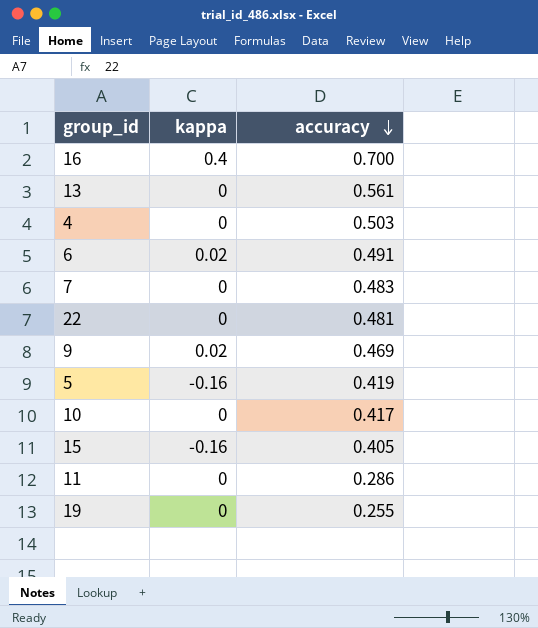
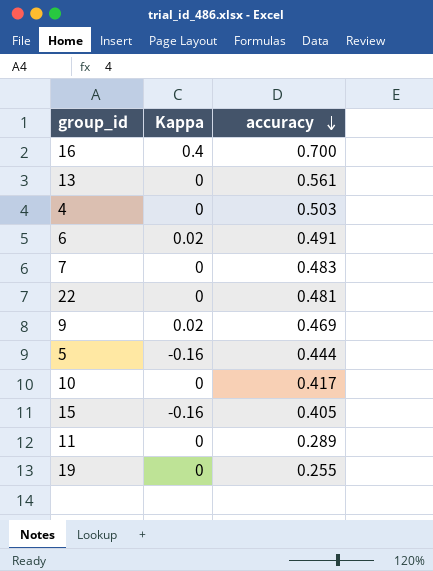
column name: kappa -> Kappa
5 | accuracy: 0.419 -> 0.444
11 | accuracy: 0.286 -> 0.289

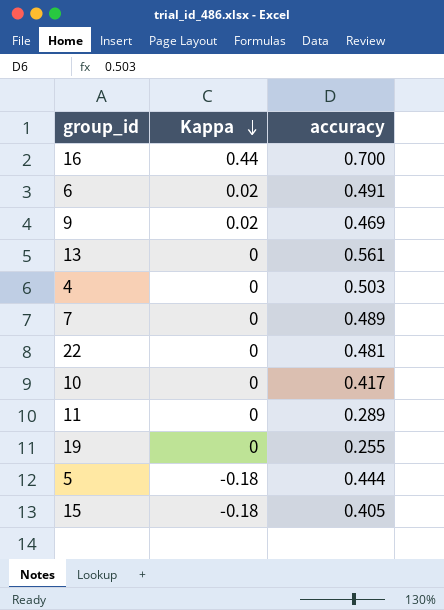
row order: accuracy descending -> Kappa descending
16 | Kappa: 0.4 -> 0.44
7 | accuracy: 0.483 -> 0.489
5 | Kappa: -0.16 -> -0.18
15 | Kappa: -0.16 -> -0.18

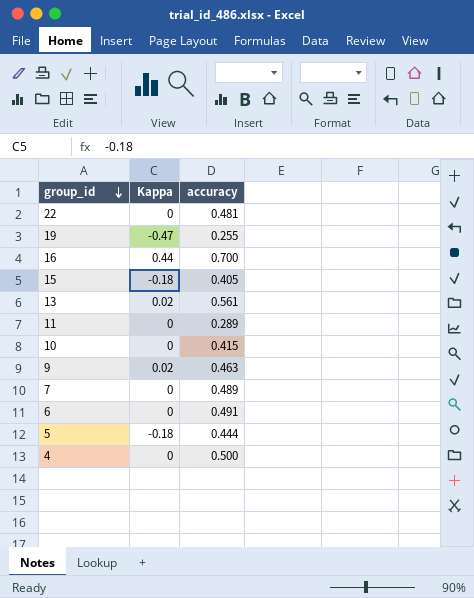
row order: Kappa descending -> group_id descending
19 | Kappa: 0 -> -0.47
13 | Kappa: 0 -> 0.02
10 | accuracy: 0.417 -> 0.415
9 | accuracy: 0.469 -> 0.463
6 | Kappa: 0.02 -> 0
4 | accuracy: 0.503 -> 0.500

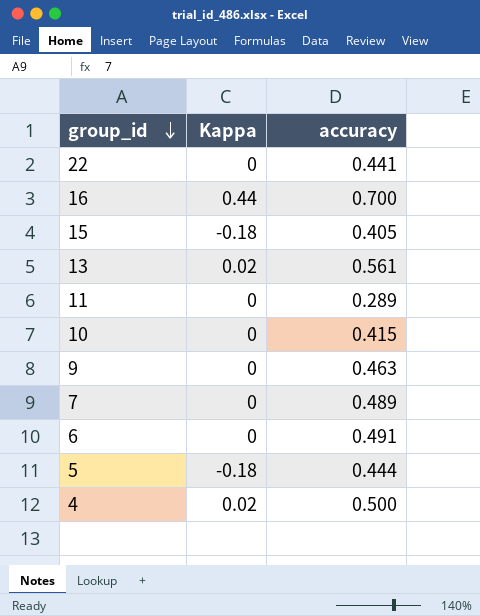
row 19: -0.47 | 0.255 -> none
22 | accuracy: 0.481 -> 0.441
9 | Kappa: 0.02 -> 0
4 | Kappa: 0 -> 0.02

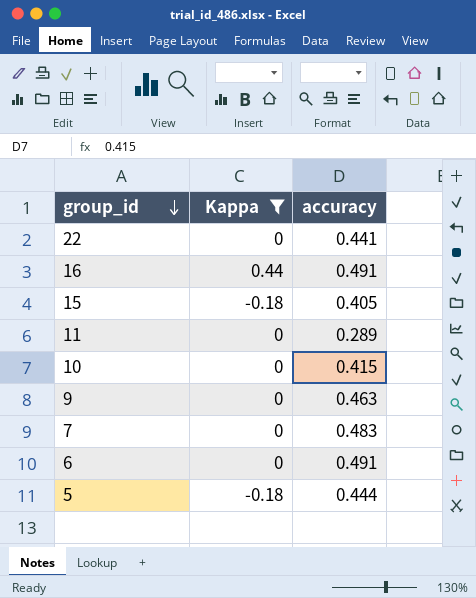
filter: none -> Kappa != 0.02
16 | accuracy: 0.700 -> 0.491
7 | accuracy: 0.489 -> 0.483

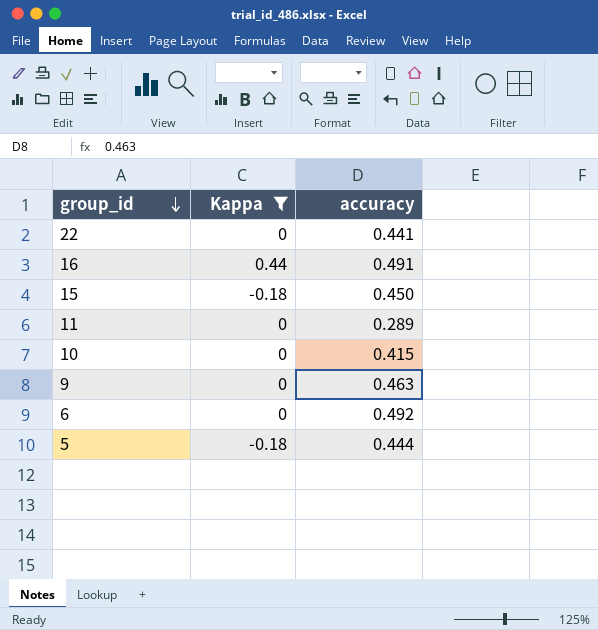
row 7: 0 | 0.483 -> none
15 | accuracy: 0.405 -> 0.450
6 | accuracy: 0.491 -> 0.492

